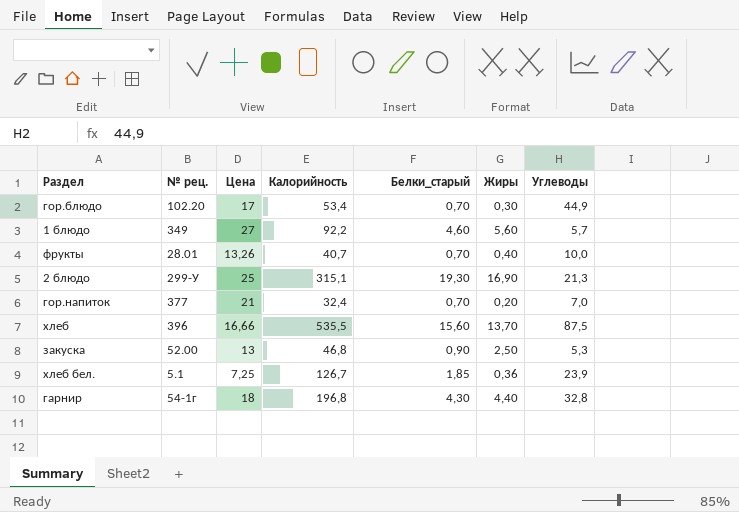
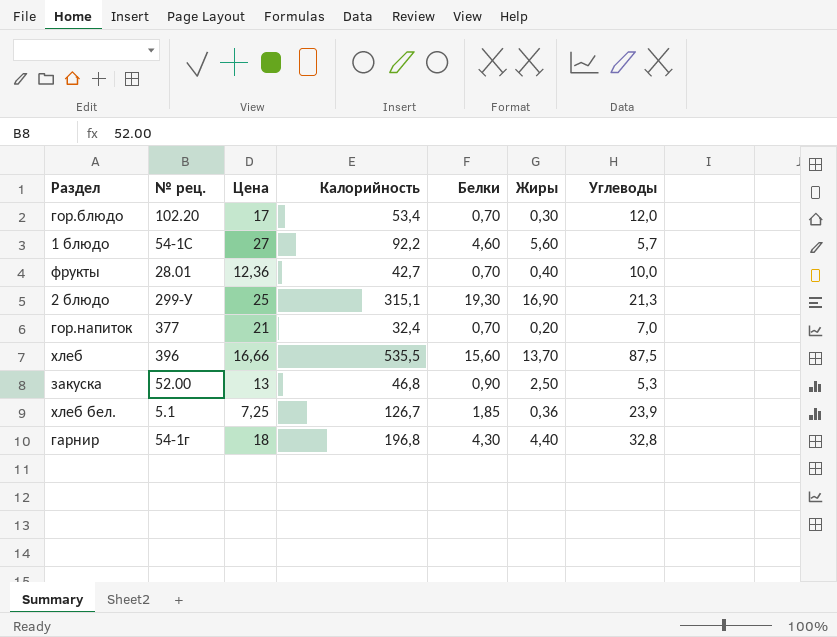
column name: Белки_старый -> Белки
гор.блюдо | Углеводы: 44,9 -> 12,0
1 блюдо | № рец.: 349 -> 54-1С
фрукты | Цена: 13,26 -> 12,36
фрукты | Калорийность: 40,7 -> 42,7

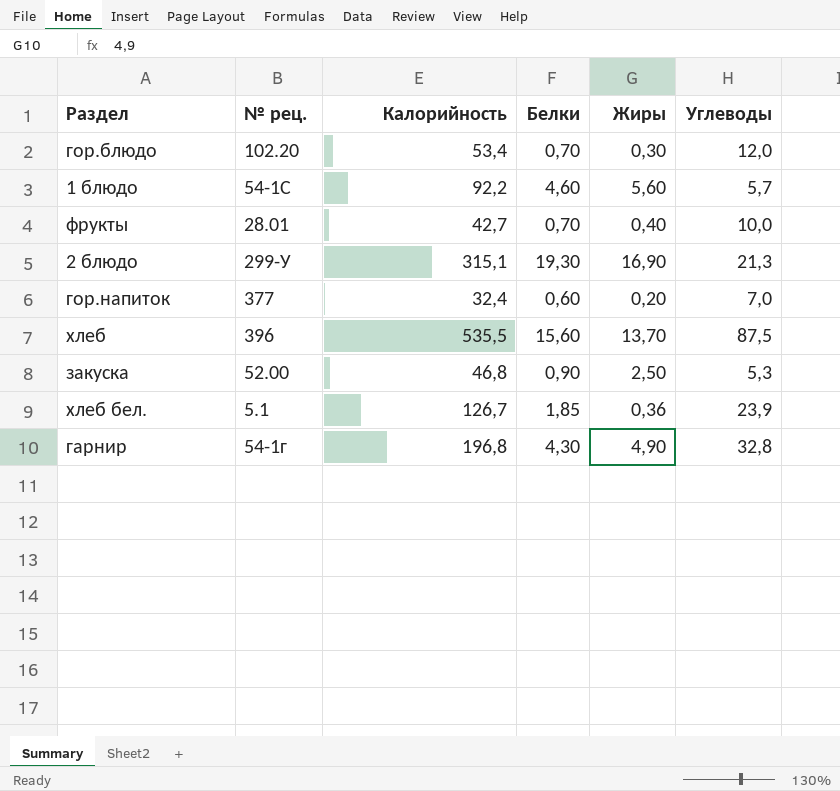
column Цена | position: 3 -> none
гор.напиток | Белки: 0,70 -> 0,60
гарнир | Жиры: 4,40 -> 4,90

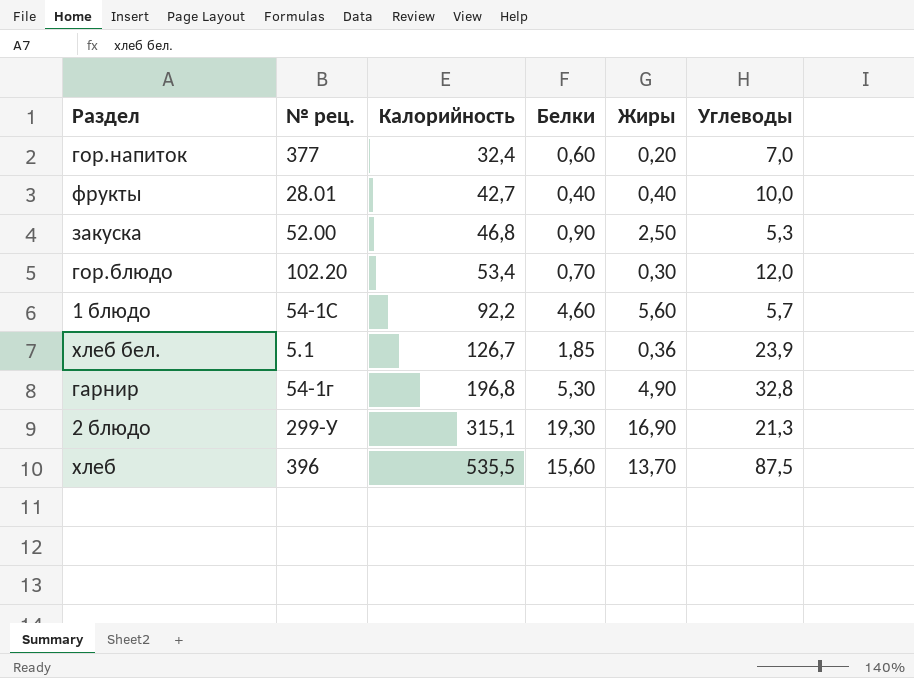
row order: none -> Калорийность ascending
фрукты | Белки: 0,70 -> 0,40
гарнир | Белки: 4,30 -> 5,30

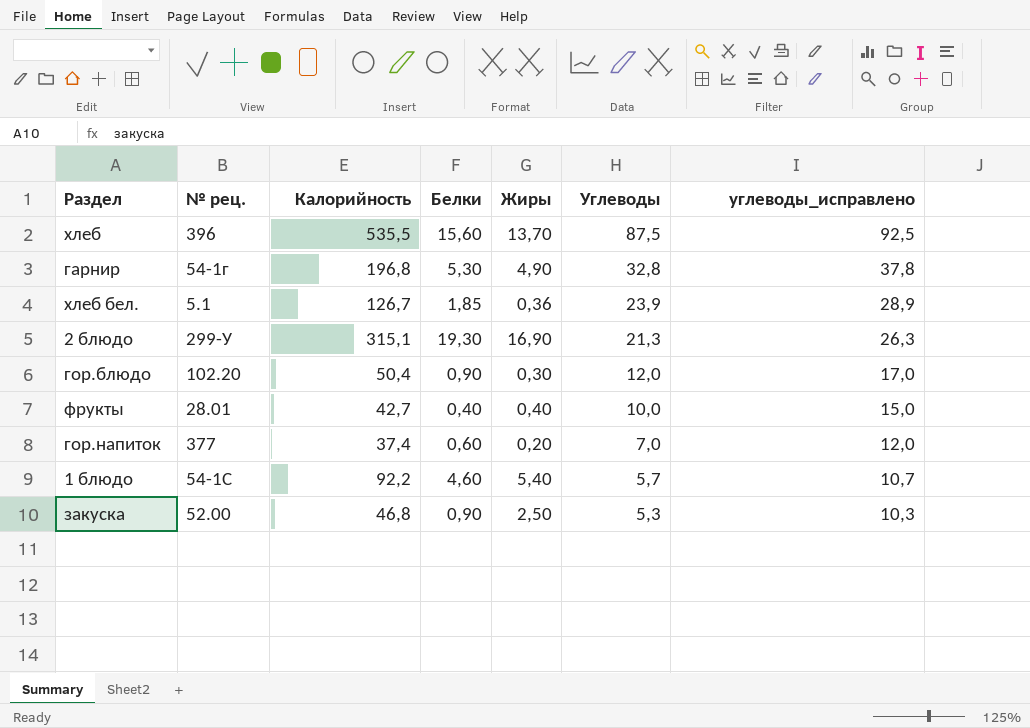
row order: Калорийность ascending -> Углеводы descending
column углеводы_исправлено | formula: none -> [Углеводы] + 5
гор.блюдо | Калорийность: 53,4 -> 50,4
гор.блюдо | Белки: 0,70 -> 0,90
гор.напиток | Калорийность: 32,4 -> 37,4
1 блюдо | Жиры: 5,60 -> 5,40

